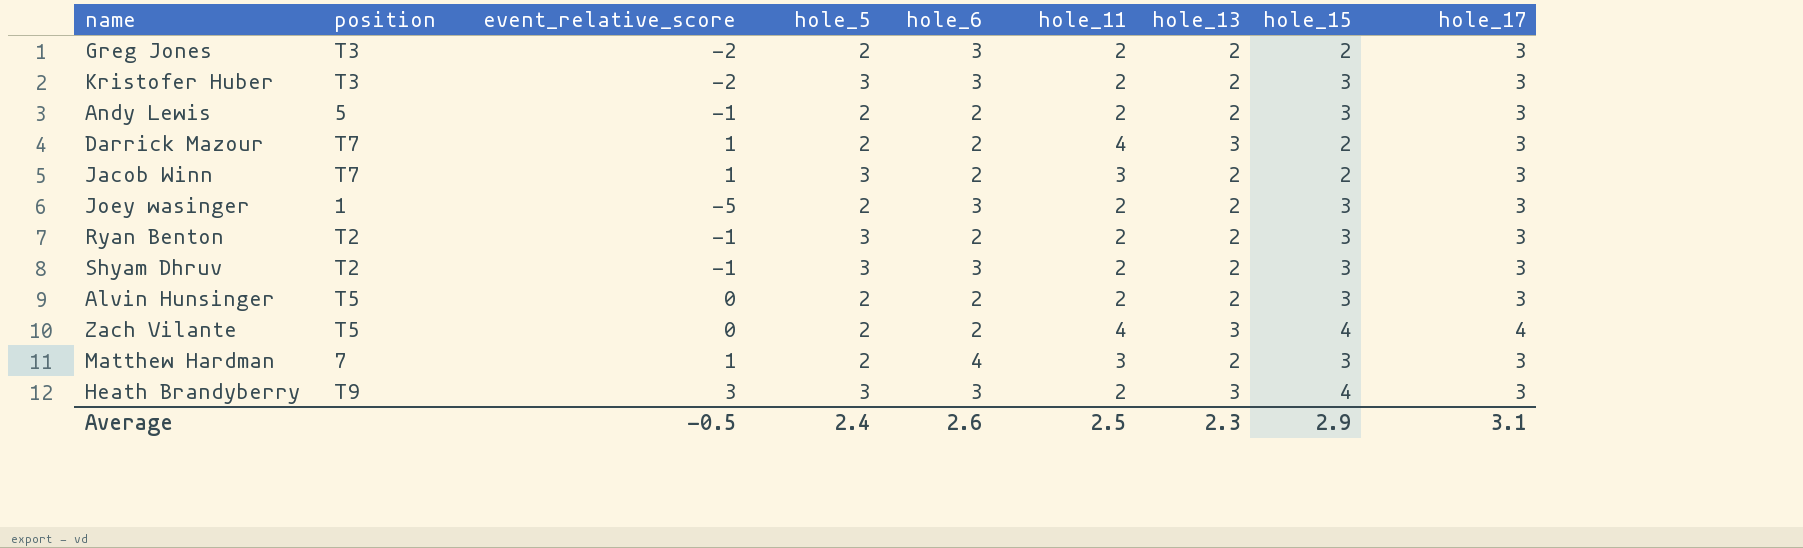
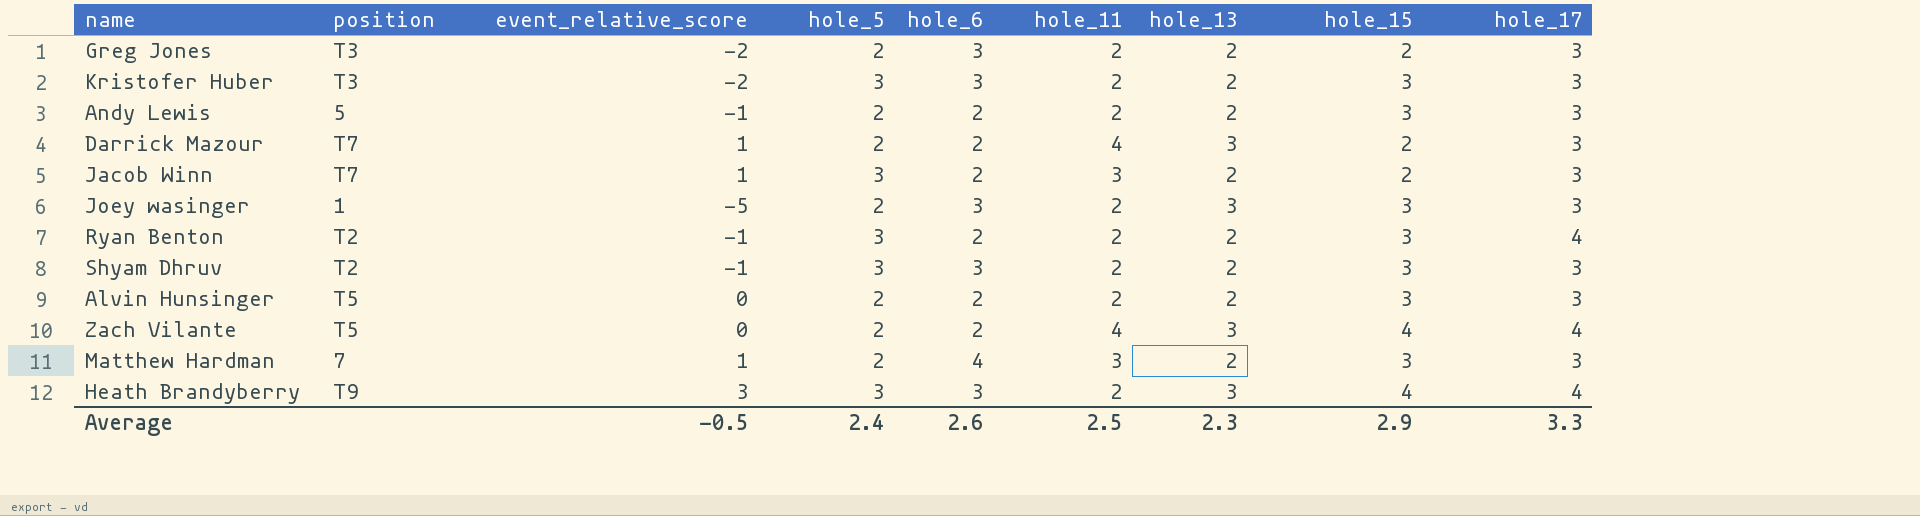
Joey wasinger | hole_13: 2 -> 3
Ryan Benton | hole_17: 3 -> 4
Heath Brandyberry | hole_17: 3 -> 4
Average | hole_17: 3.1 -> 3.3

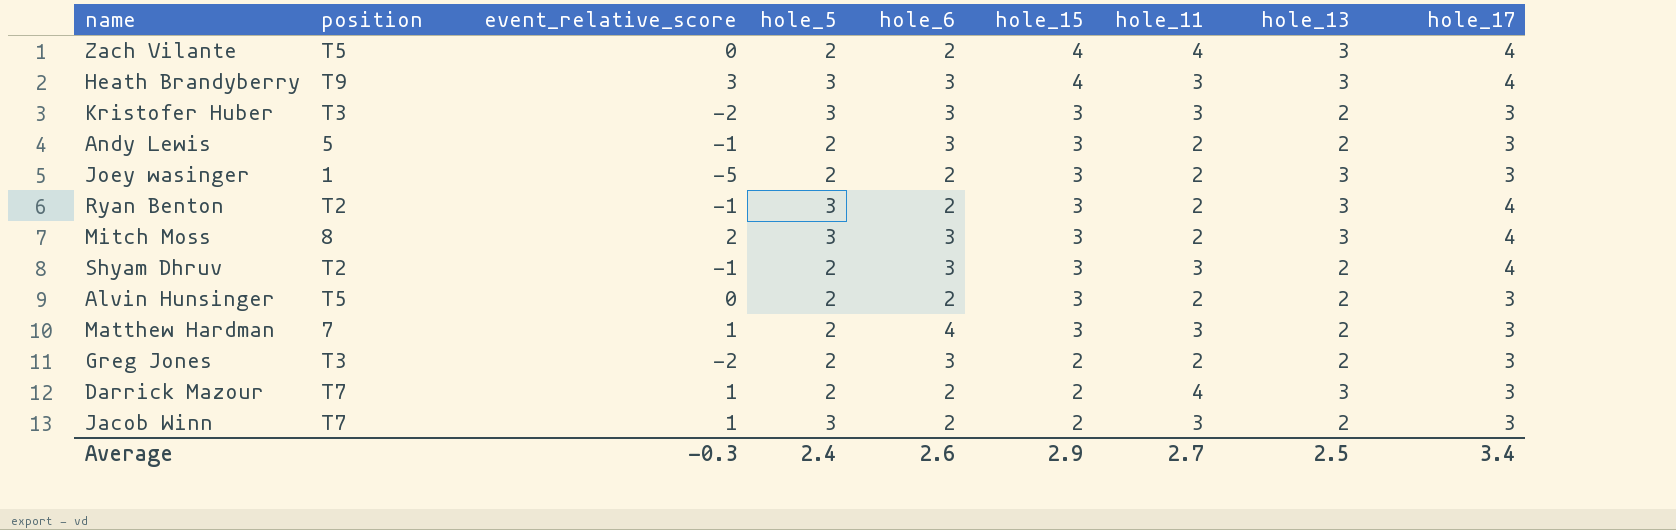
row order: none -> hole_15 descending
column hole_15 | position: 8 -> 6
Heath Brandyberry | hole_11: 2 -> 3
Kristofer Huber | hole_11: 2 -> 3
Andy Lewis | hole_6: 2 -> 3
Joey wasinger | hole_6: 3 -> 2
Ryan Benton | hole_13: 2 -> 3
row Mitch Moss: none -> 8 | 2 | 3 | 3 | 3 | 2 | 3 | 4
Shyam Dhruv | hole_5: 3 -> 2
Shyam Dhruv | hole_11: 2 -> 3
Shyam Dhruv | hole_17: 3 -> 4
Average | event_relative_score: -0.5 -> -0.3
Average | hole_11: 2.5 -> 2.7
Average | hole_13: 2.3 -> 2.5
Average | hole_17: 3.3 -> 3.4

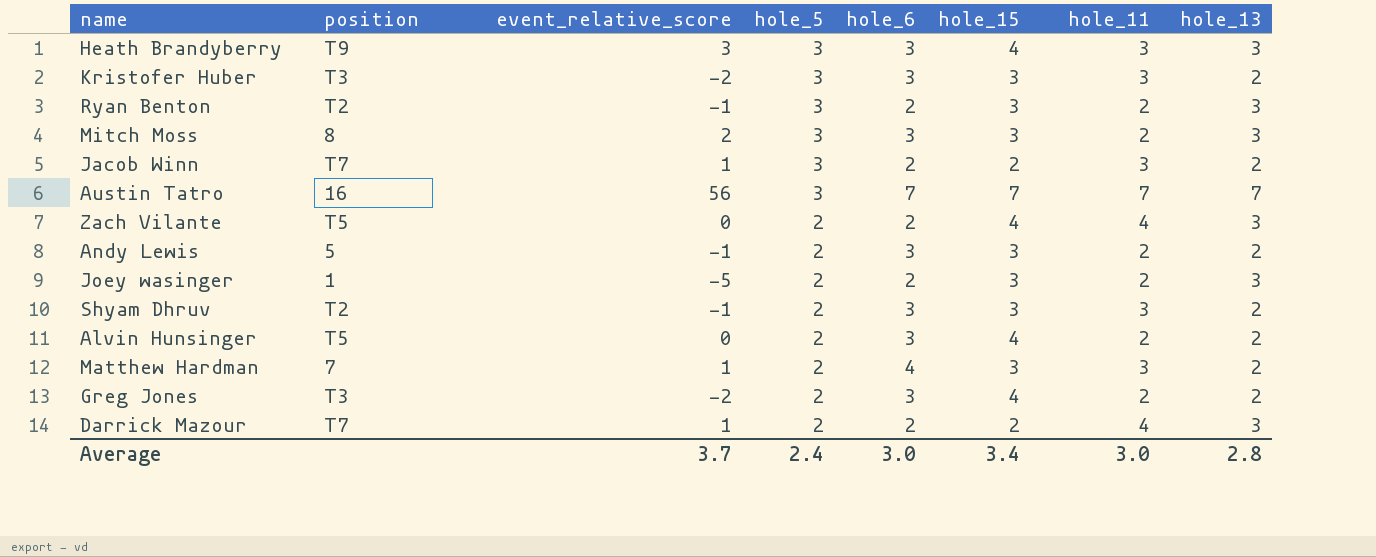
row order: hole_15 descending -> hole_5 descending
column hole_17 | position: 9 -> none
row Austin Tatro: none -> 16 | 56 | 3 | 7 | 7 | 7 | 7
Alvin Hunsinger | hole_6: 2 -> 3
Alvin Hunsinger | hole_15: 3 -> 4
Greg Jones | hole_15: 2 -> 4
Average | event_relative_score: -0.3 -> 3.7
Average | hole_6: 2.6 -> 3.0
Average | hole_15: 2.9 -> 3.4
Average | hole_11: 2.7 -> 3.0
Average | hole_13: 2.5 -> 2.8

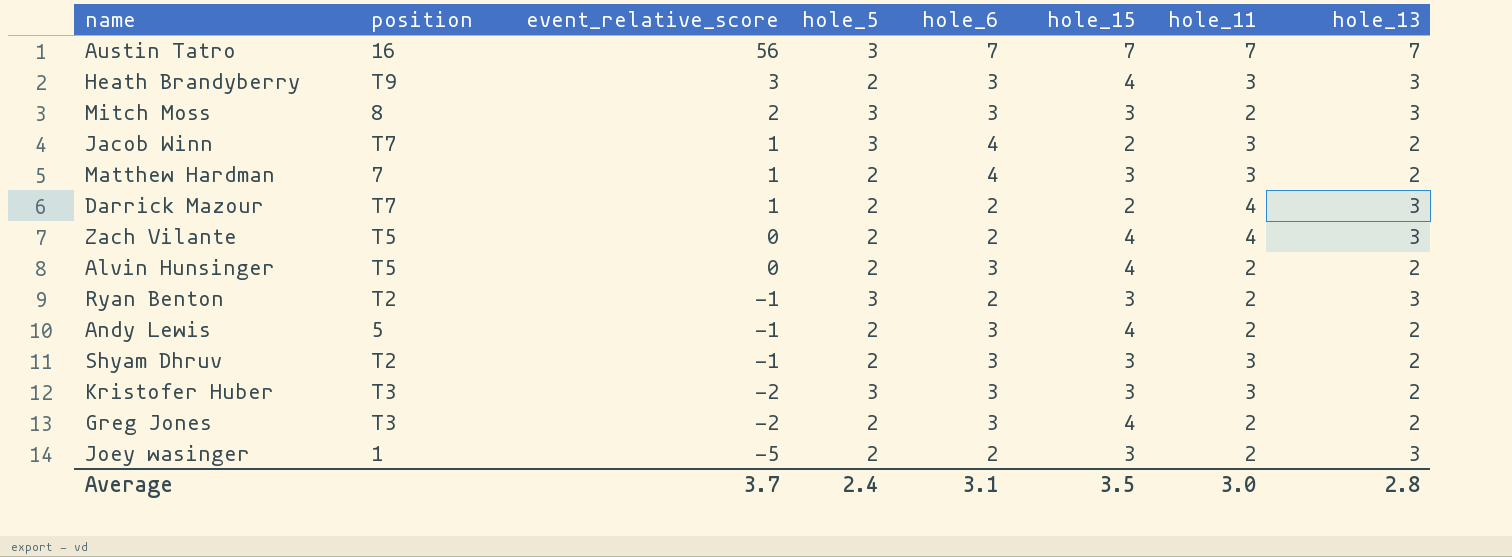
row order: hole_5 descending -> event_relative_score descending
Heath Brandyberry | hole_5: 3 -> 2
Jacob Winn | hole_6: 2 -> 4
Andy Lewis | hole_15: 3 -> 4
Average | hole_6: 3.0 -> 3.1
Average | hole_15: 3.4 -> 3.5

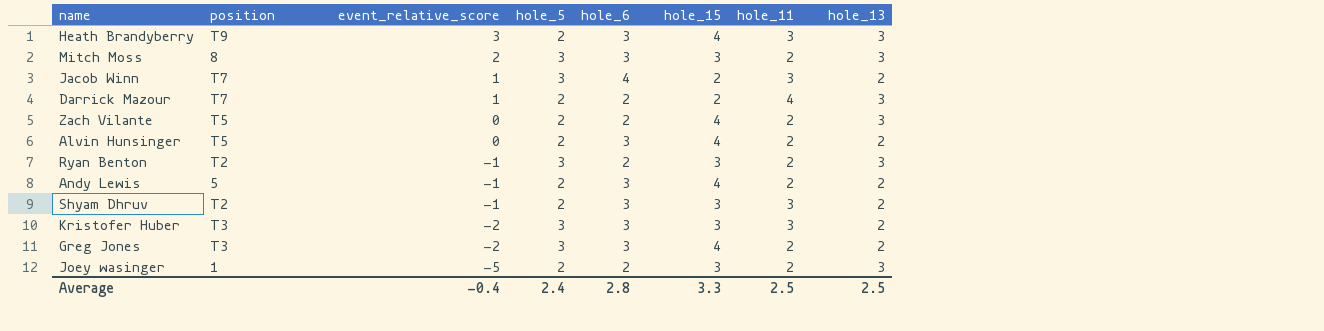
row Austin Tatro: 16 | 56 | 3 | 7 | 7 | 7 | 7 -> none
row Matthew Hardman: 7 | 1 | 2 | 4 | 3 | 3 | 2 -> none
Zach Vilante | hole_11: 4 -> 2
Greg Jones | hole_5: 2 -> 3
Average | event_relative_score: 3.7 -> -0.4
Average | hole_6: 3.1 -> 2.8
Average | hole_15: 3.5 -> 3.3
Average | hole_11: 3.0 -> 2.5
Average | hole_13: 2.8 -> 2.5

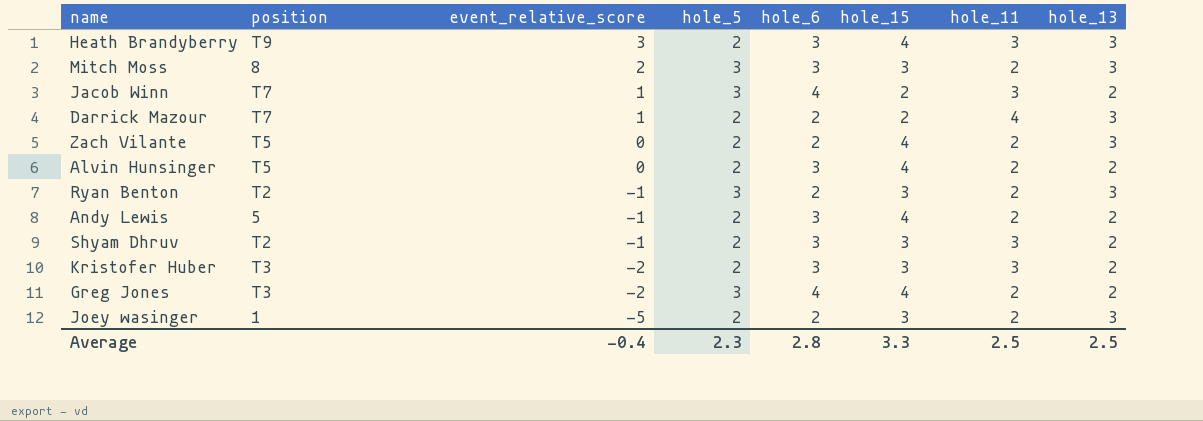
Kristofer Huber | hole_5: 3 -> 2
Greg Jones | hole_6: 3 -> 4
Average | hole_5: 2.4 -> 2.3

